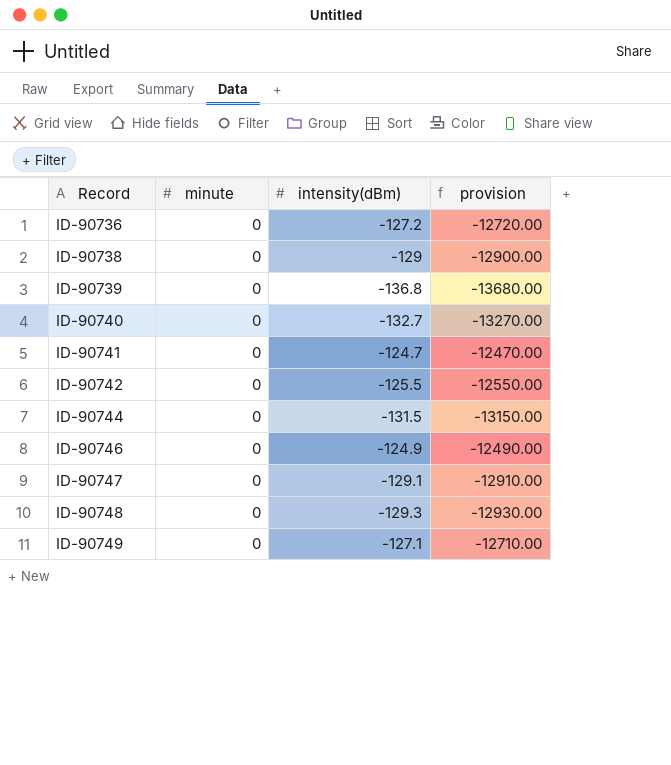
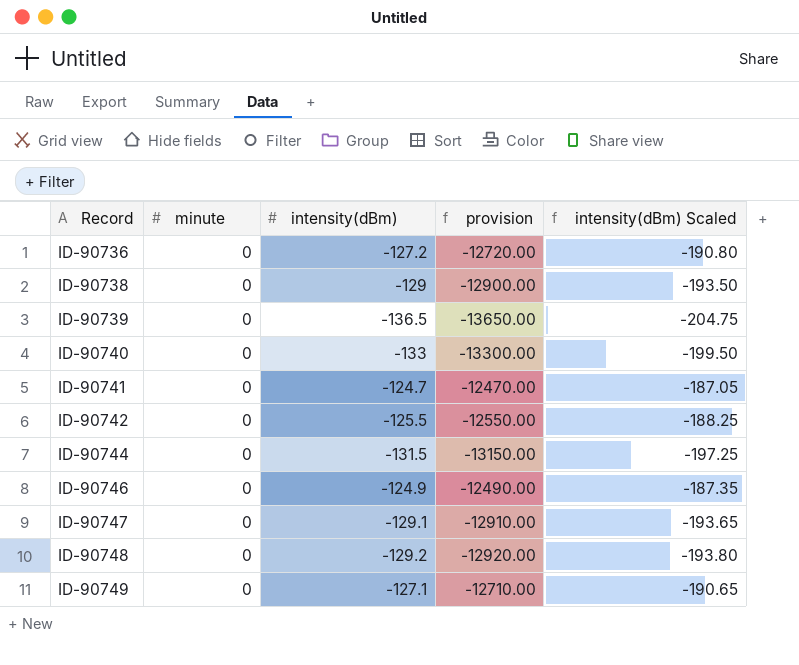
column intensity(dBm) Scaled | formula: none -> [intensity(dBm)] * 1.5
ID-90739 | intensity(dBm): -136.8 -> -136.5
ID-90739 | provision: -13680.00 -> -13650.00
ID-90740 | intensity(dBm): -132.7 -> -133
ID-90740 | provision: -13270.00 -> -13300.00
ID-90748 | intensity(dBm): -129.3 -> -129.2
ID-90748 | provision: -12930.00 -> -12920.00

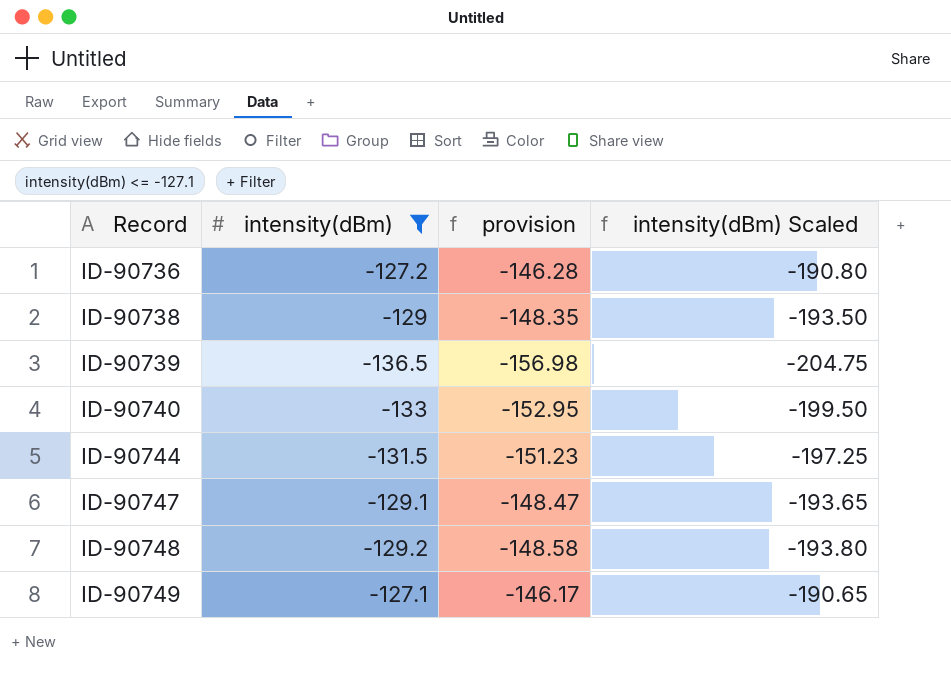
filter: none -> intensity(dBm) <= -127.1
column minute | position: 2 -> none
column provision | formula: [intensity(dBm)] * 100 -> [intensity(dBm)] * 1.15

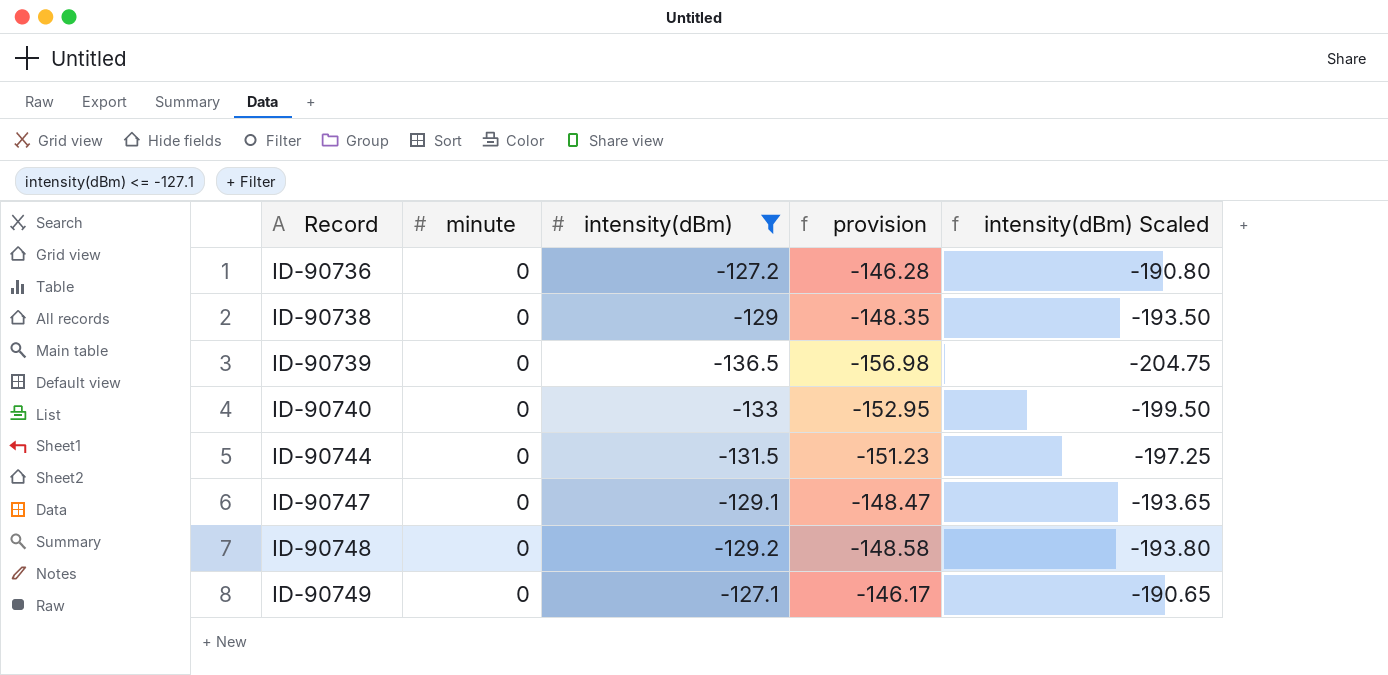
column minute | position: none -> 2

